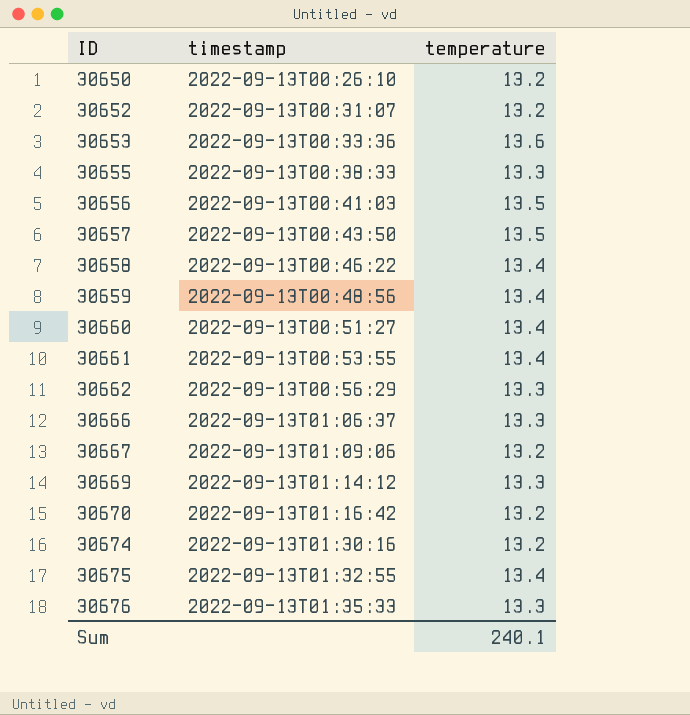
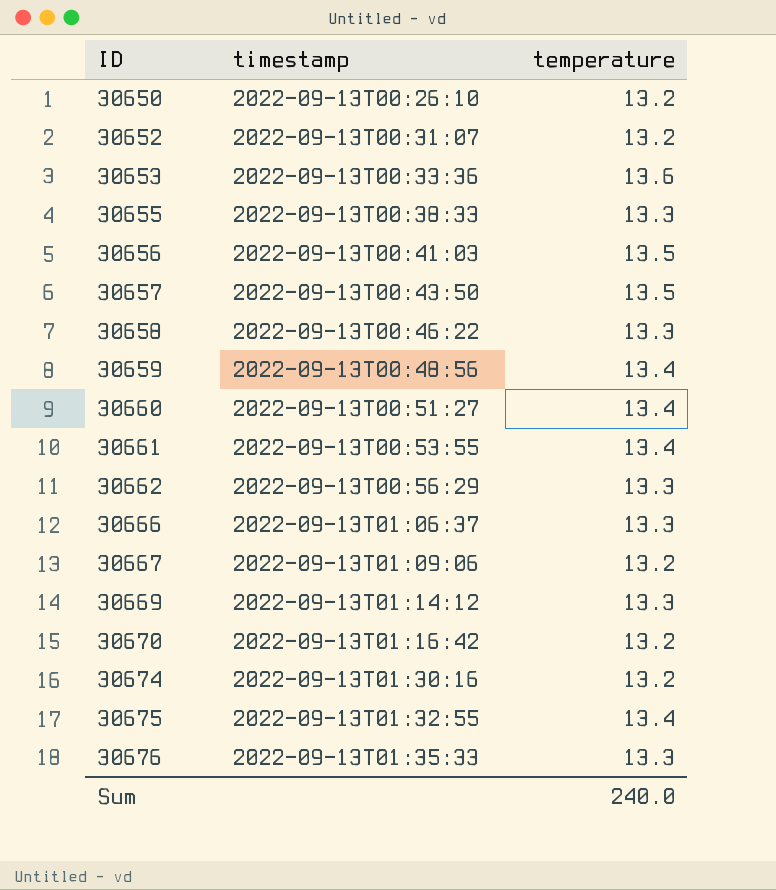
30658 | temperature: 13.4 -> 13.3
Sum | temperature: 240.1 -> 240.0

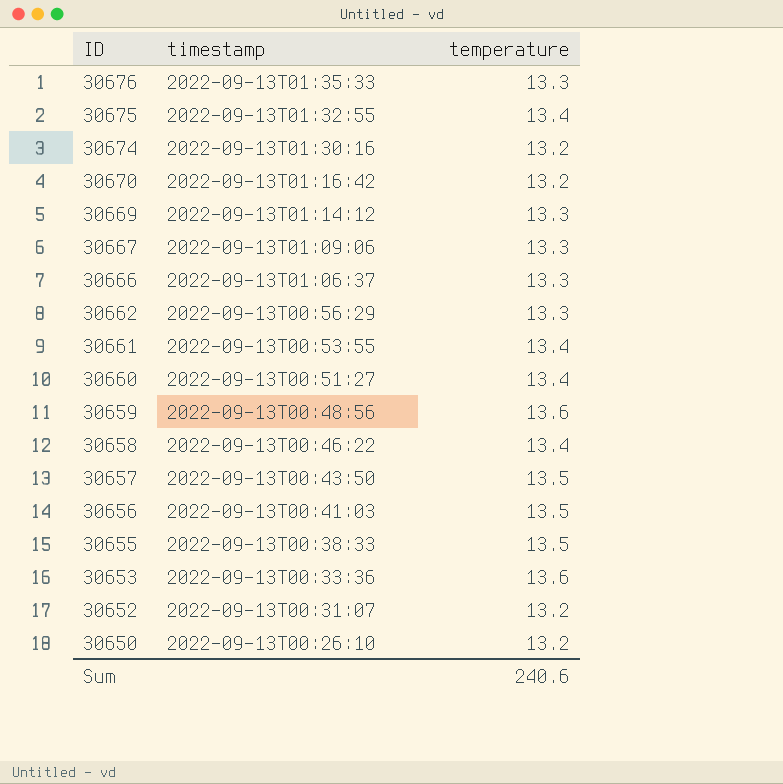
row order: ID ascending -> ID descending
30667 | temperature: 13.2 -> 13.3
30659 | temperature: 13.4 -> 13.6
30658 | temperature: 13.3 -> 13.4
30655 | temperature: 13.3 -> 13.5
Sum | temperature: 240.0 -> 240.6

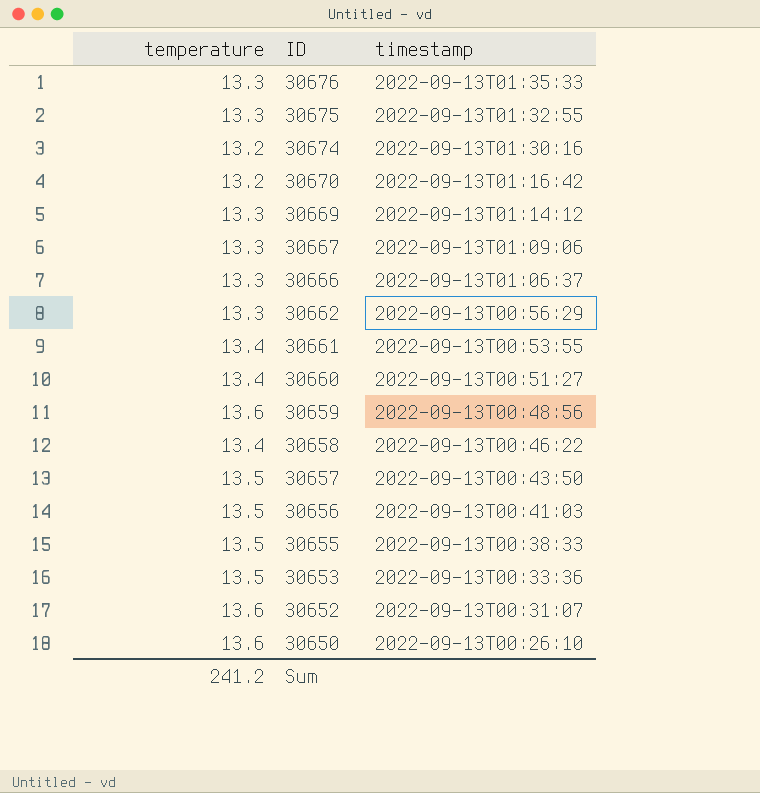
column temperature | position: 3 -> 1
30675 | temperature: 13.4 -> 13.3
30653 | temperature: 13.6 -> 13.5
30652 | temperature: 13.2 -> 13.6
30650 | temperature: 13.2 -> 13.6
Sum | temperature: 240.6 -> 241.2

